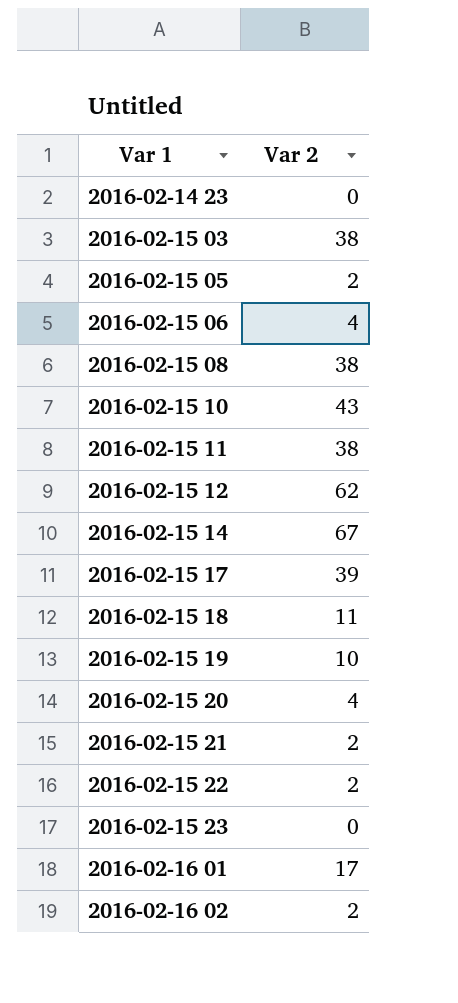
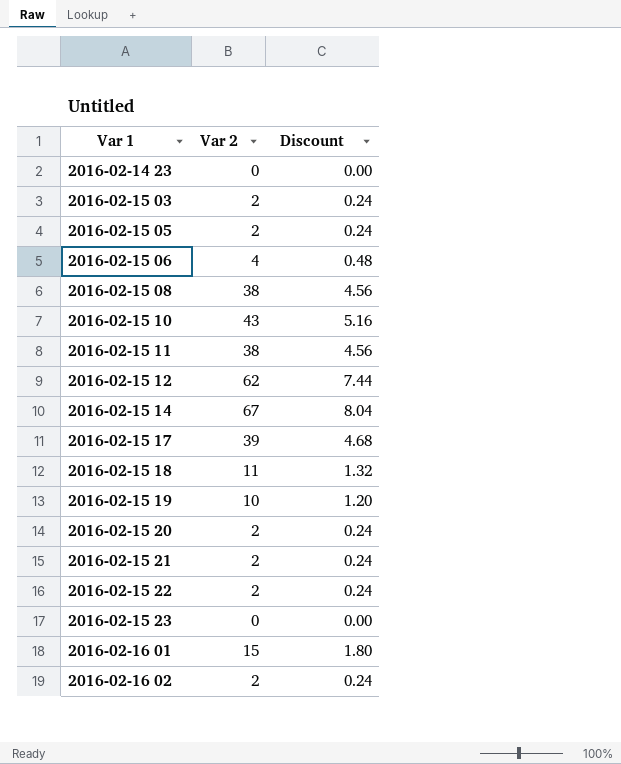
column Discount | formula: none -> [Var 2] * 0.12
2016-02-15 03 | Var 2: 38 -> 2
2016-02-15 20 | Var 2: 4 -> 2
2016-02-16 01 | Var 2: 17 -> 15

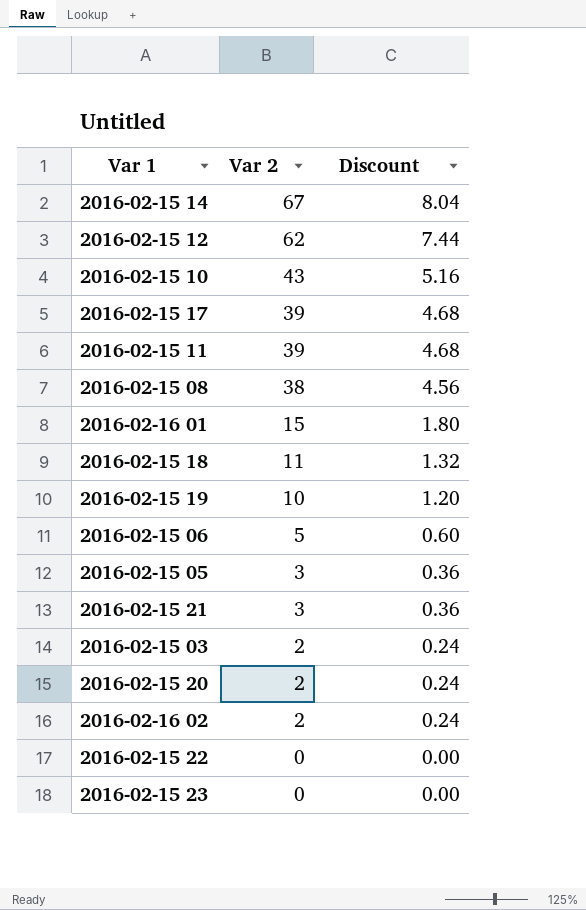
row order: Var 1 ascending -> Var 2 descending
row 2016-02-14 23: 0 | 0.00 -> none
2016-02-15 11 | Var 2: 38 -> 39
2016-02-15 11 | Discount: 4.56 -> 4.68
2016-02-15 06 | Var 2: 4 -> 5
2016-02-15 06 | Discount: 0.48 -> 0.60
2016-02-15 05 | Var 2: 2 -> 3
2016-02-15 05 | Discount: 0.24 -> 0.36
2016-02-15 21 | Var 2: 2 -> 3
2016-02-15 21 | Discount: 0.24 -> 0.36
2016-02-15 22 | Var 2: 2 -> 0
2016-02-15 22 | Discount: 0.24 -> 0.00

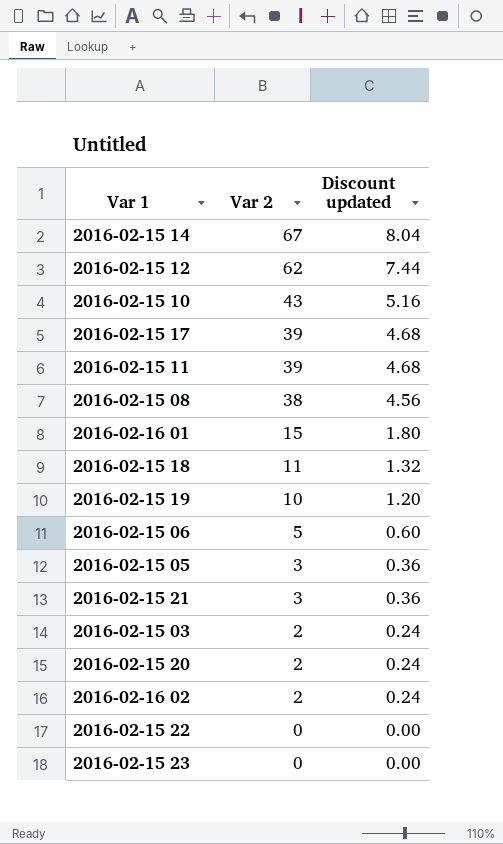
column name: Discount -> Discount updated

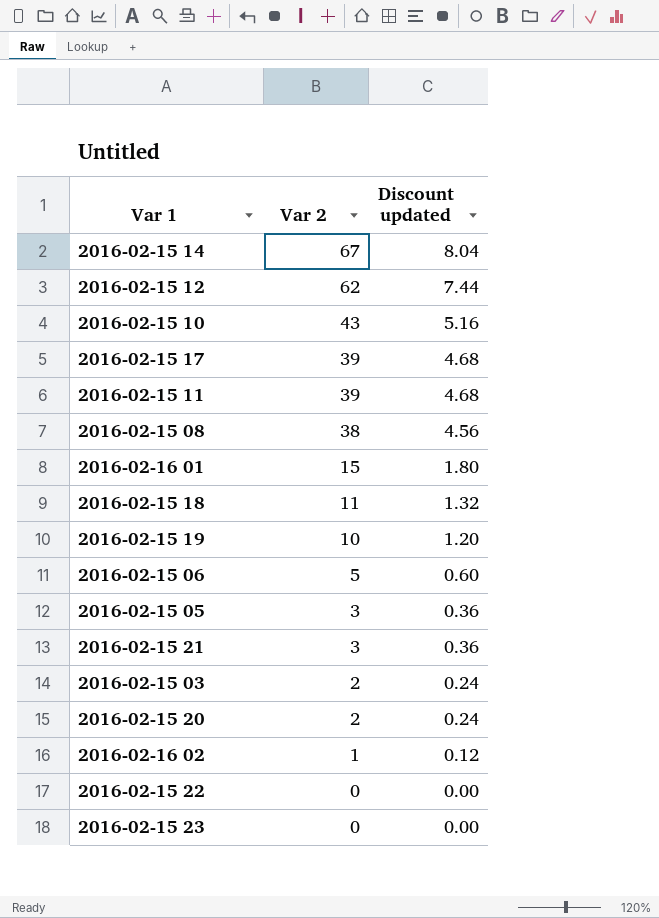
2016-02-16 02 | Var 2: 2 -> 1
2016-02-16 02 | Discount updated: 0.24 -> 0.12

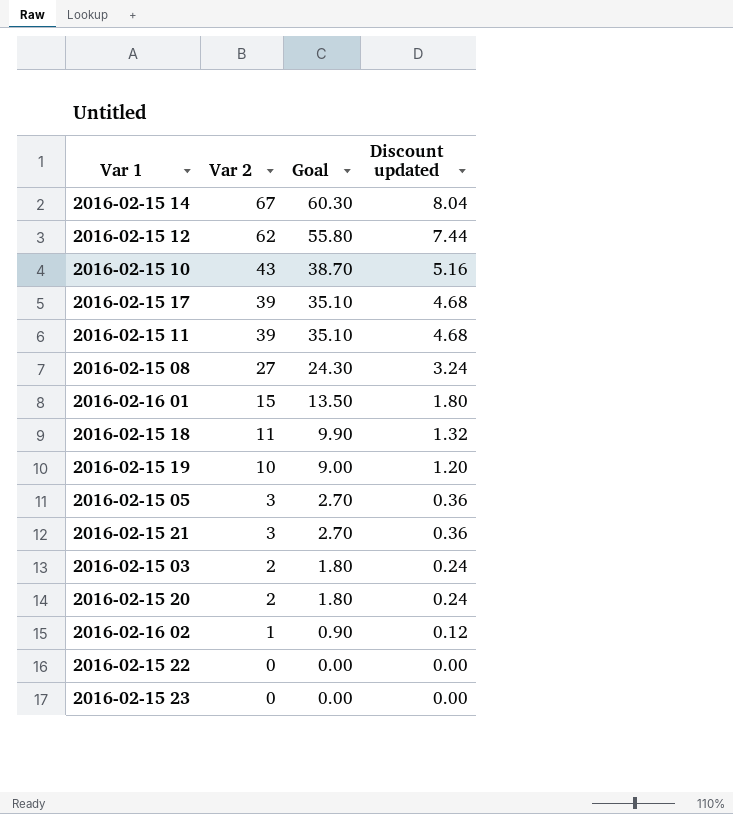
column Goal | formula: none -> [Var 2] * 0.9
row 2016-02-15 06: 5 | 0.60 -> none
2016-02-15 08 | Var 2: 38 -> 27
2016-02-15 08 | Discount updated: 4.56 -> 3.24

